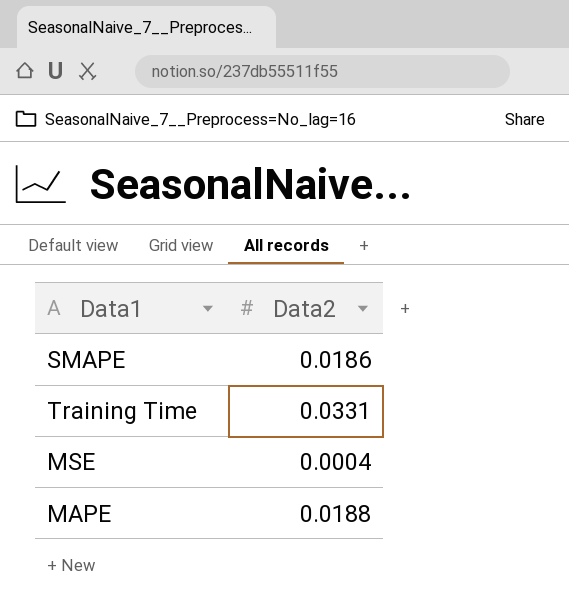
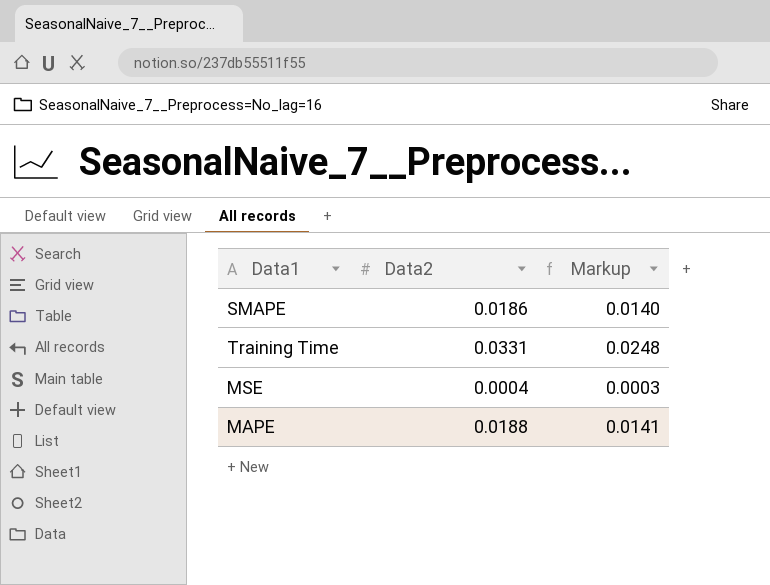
column Markup | formula: none -> [Data2] * 0.75

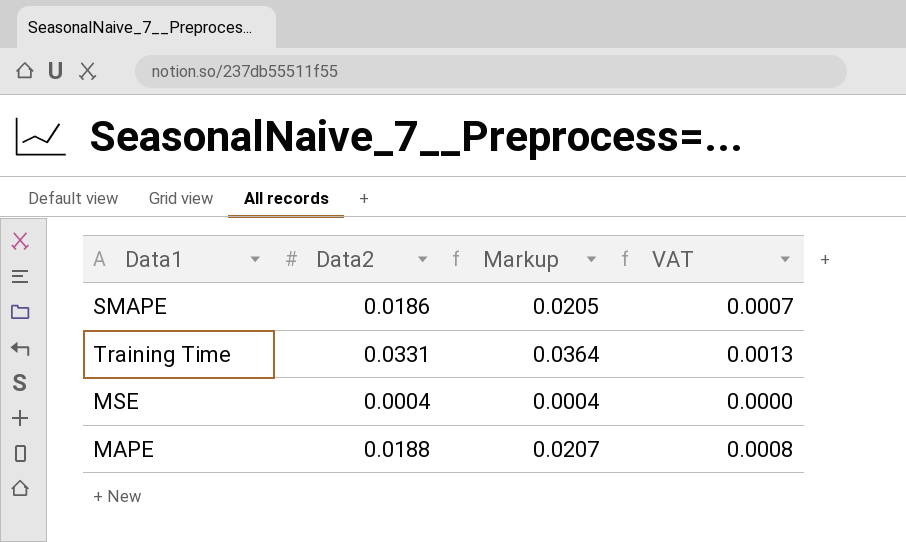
column Markup | formula: [Data2] * 0.75 -> [Data2] * 1.1
column VAT | formula: none -> [Data2] * 0.04

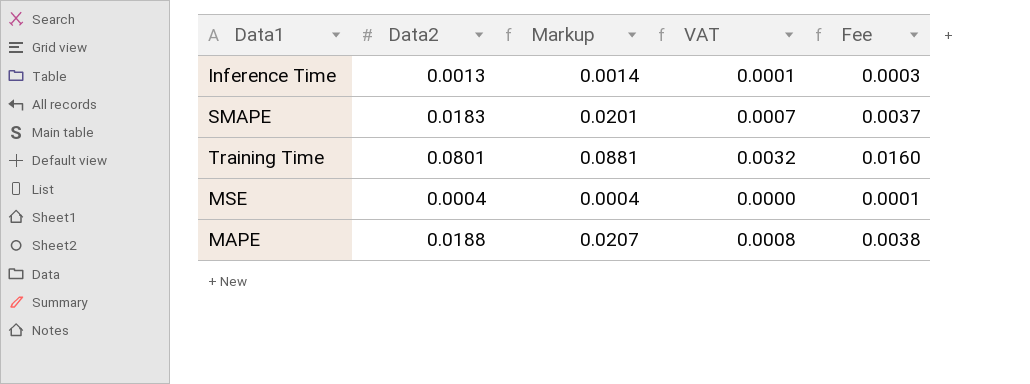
column Fee | formula: none -> [Data2] * 0.2
row Inference Time: none -> 0.0013 | 0.0014 | 0.0001 | 0.0003
SMAPE | Data2: 0.0186 -> 0.0183
SMAPE | Markup: 0.0205 -> 0.0201
Training Time | Data2: 0.0331 -> 0.0801
Training Time | Markup: 0.0364 -> 0.0881
Training Time | VAT: 0.0013 -> 0.0032

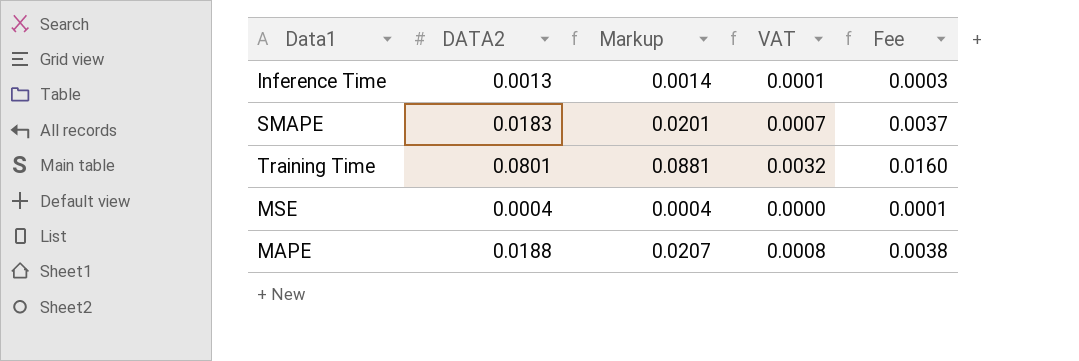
column name: Data2 -> DATA2

